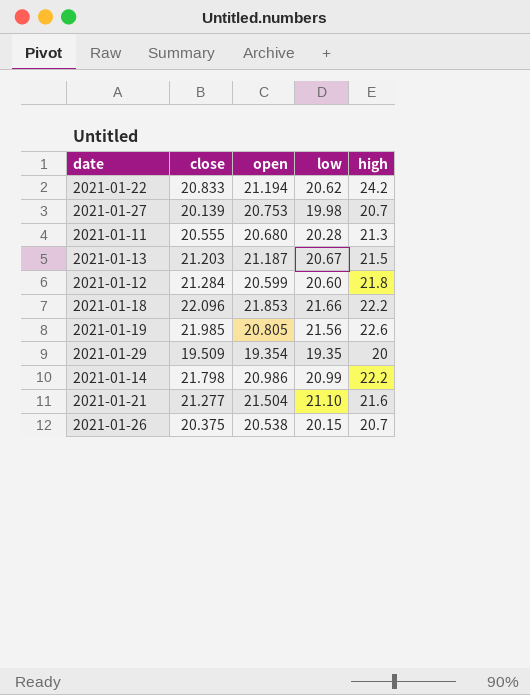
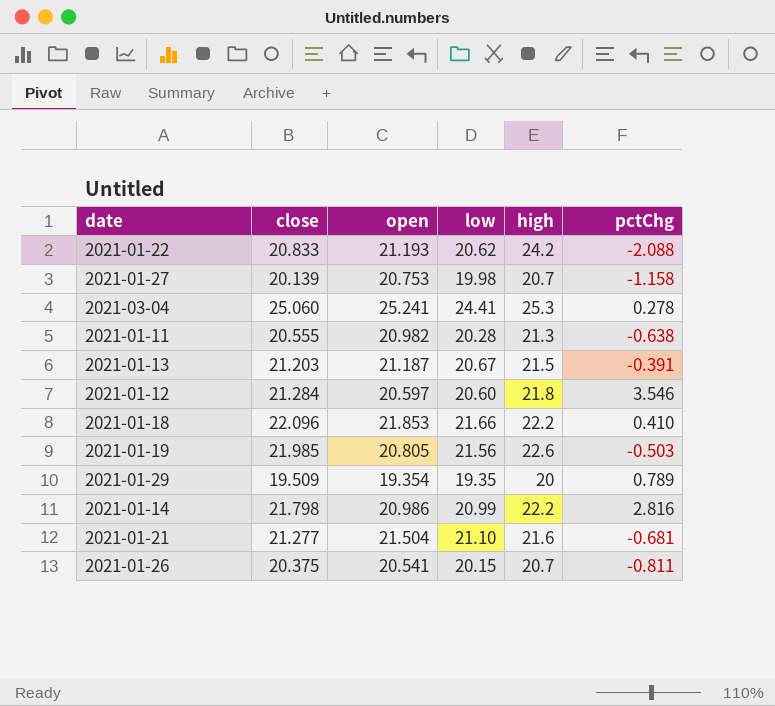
column pctChg | position: none -> 6
2021-01-22 | open: 21.194 -> 21.193
row 2021-03-04: none -> 25.060 | 25.241 | 24.41 | 25.3 | 0.278
2021-01-11 | open: 20.680 -> 20.982
2021-01-12 | open: 20.599 -> 20.597
2021-01-26 | open: 20.538 -> 20.541

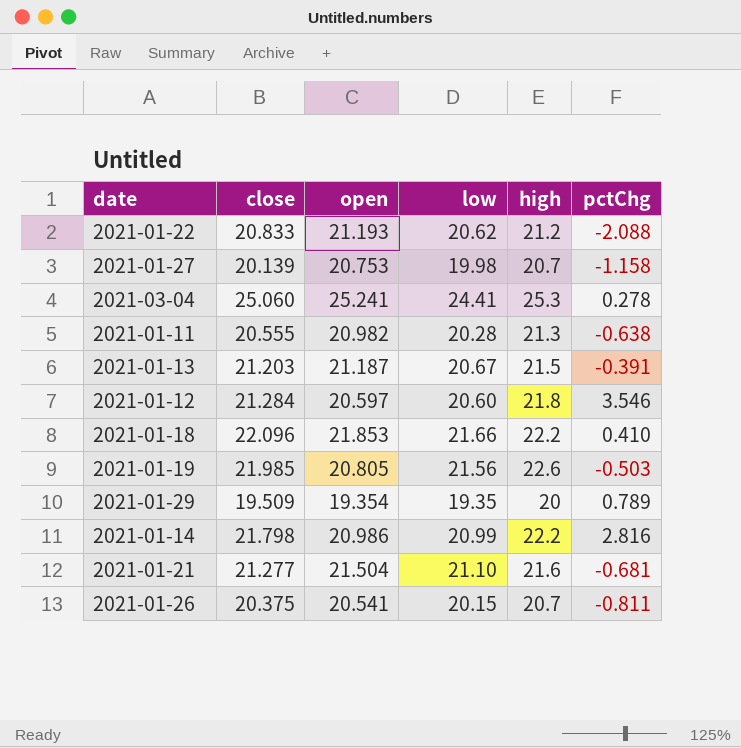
2021-01-22 | high: 24.2 -> 21.2

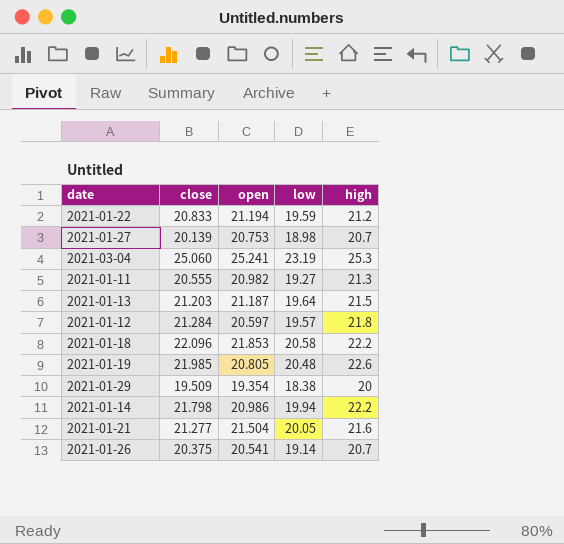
column pctChg | position: 6 -> none
2021-01-22 | open: 21.193 -> 21.194
2021-01-22 | low: 20.62 -> 19.59
2021-01-27 | low: 19.98 -> 18.98
2021-03-04 | low: 24.41 -> 23.19
2021-01-11 | low: 20.28 -> 19.27
2021-01-13 | low: 20.67 -> 19.64
2021-01-12 | low: 20.60 -> 19.57
2021-01-18 | low: 21.66 -> 20.58
2021-01-19 | low: 21.56 -> 20.48
2021-01-29 | low: 19.35 -> 18.38
2021-01-14 | low: 20.99 -> 19.94
2021-01-21 | low: 21.10 -> 20.05
2021-01-26 | low: 20.15 -> 19.14

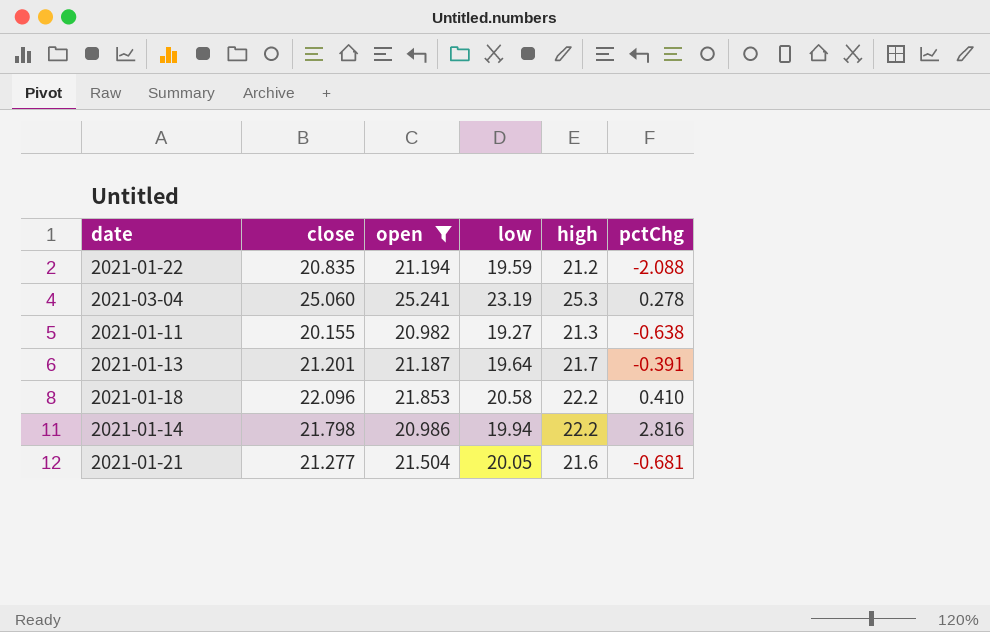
filter: none -> open >= 20.982
column pctChg | position: none -> 6
2021-01-22 | close: 20.833 -> 20.835
2021-01-11 | close: 20.555 -> 20.155
2021-01-13 | close: 21.203 -> 21.201
2021-01-13 | high: 21.5 -> 21.7

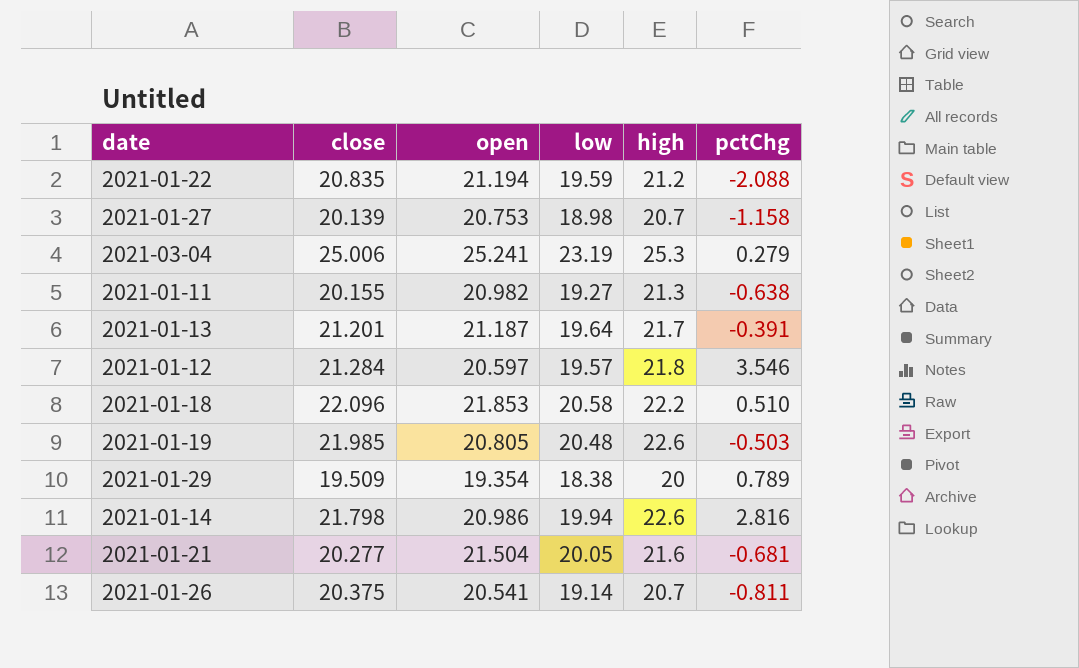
filter: open >= 20.982 -> none
2021-03-04 | close: 25.060 -> 25.006
2021-03-04 | pctChg: 0.278 -> 0.279
2021-01-18 | pctChg: 0.410 -> 0.510
2021-01-14 | high: 22.2 -> 22.6
2021-01-21 | close: 21.277 -> 20.277

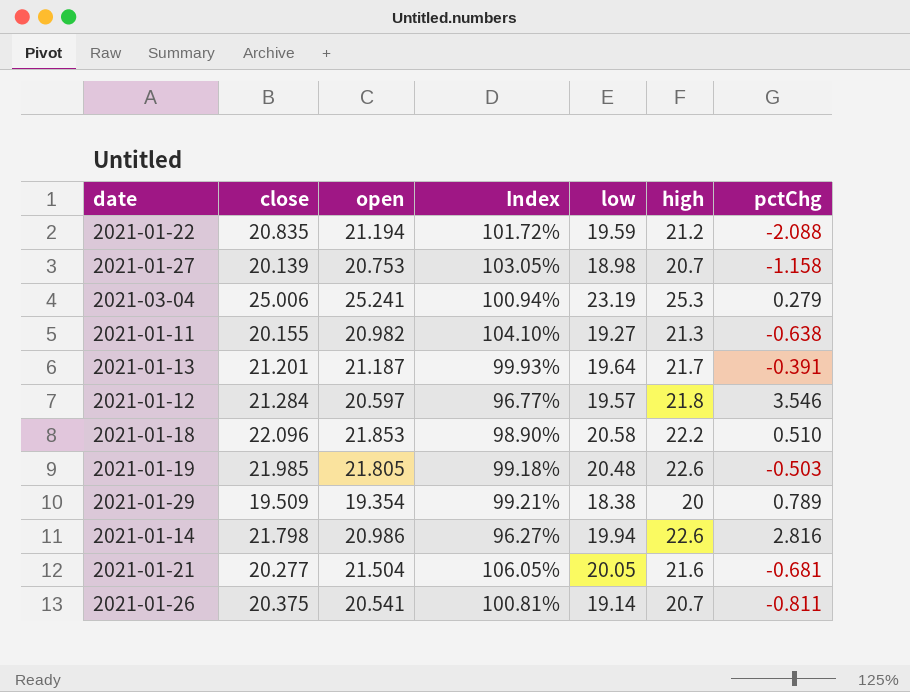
column Index | formula: none -> [open] / [close]
2021-01-19 | open: 20.805 -> 21.805

